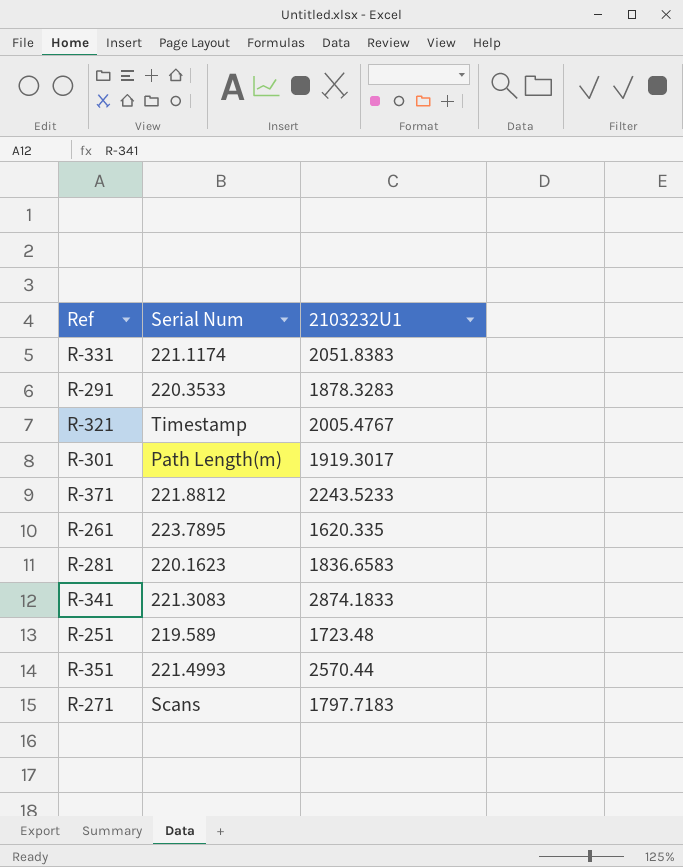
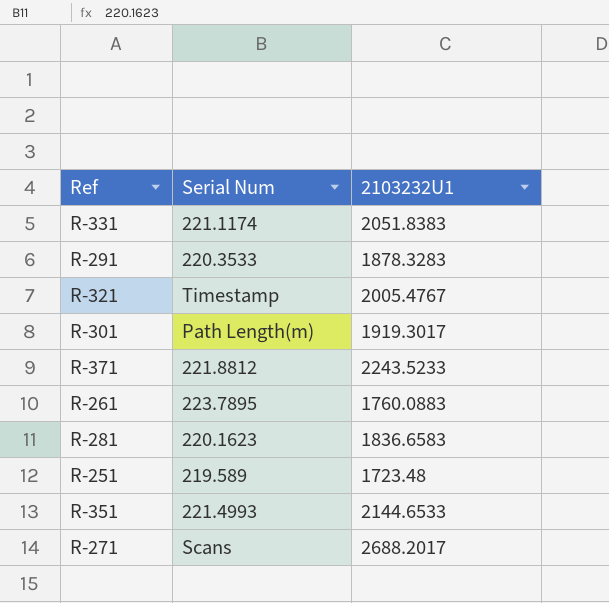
row R-341: 221.3083 | 2874.1833 -> none
R-261 | 2103232U1: 1620.335 -> 1760.0883
R-351 | 2103232U1: 2570.44 -> 2144.6533
R-271 | 2103232U1: 1797.7183 -> 2688.2017

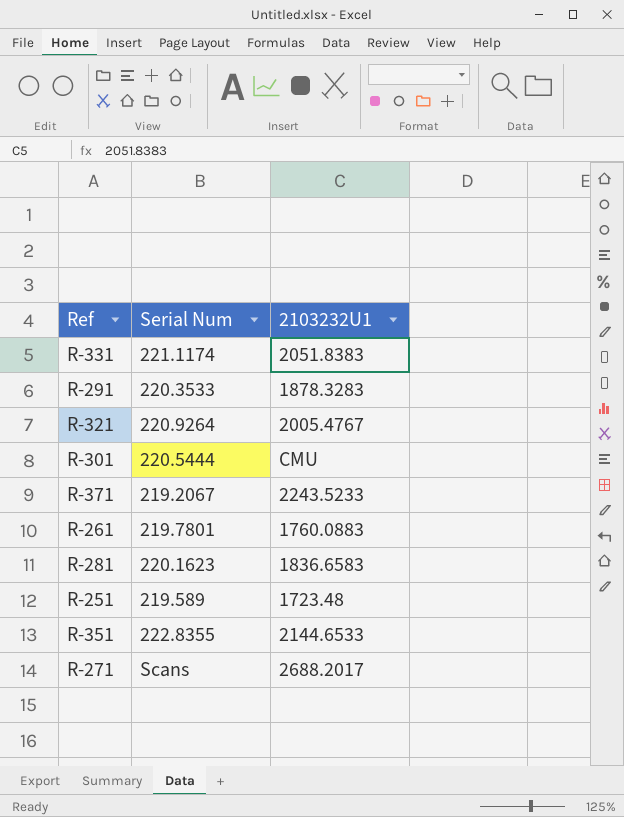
R-321 | Serial Num: Timestamp -> 220.9264
R-301 | Serial Num: Path Length(m) -> 220.5444
R-301 | 2103232U1: 1919.3017 -> CMU
R-371 | Serial Num: 221.8812 -> 219.2067
R-261 | Serial Num: 223.7895 -> 219.7801
R-351 | Serial Num: 221.4993 -> 222.8355

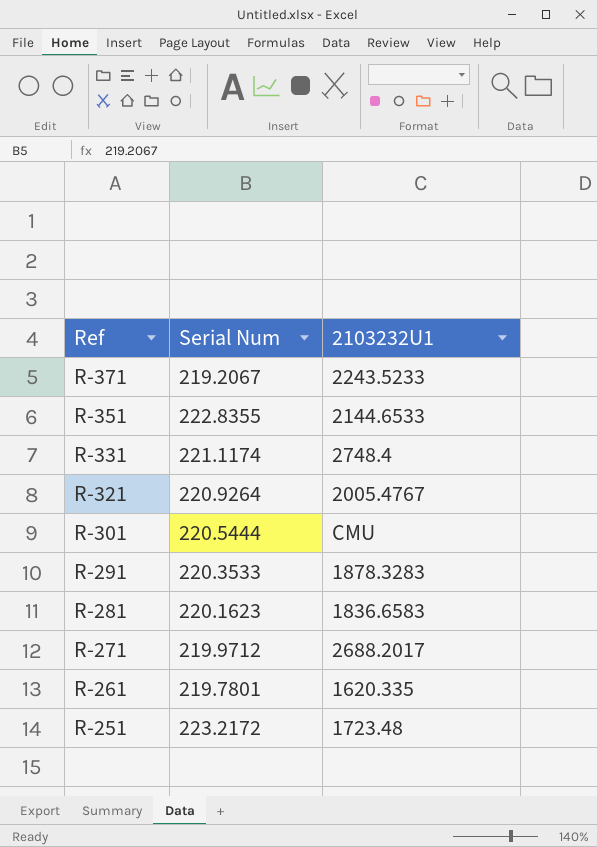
row order: none -> Ref descending
R-331 | 2103232U1: 2051.8383 -> 2748.4
R-271 | Serial Num: Scans -> 219.9712
R-261 | 2103232U1: 1760.0883 -> 1620.335
R-251 | Serial Num: 219.589 -> 223.2172

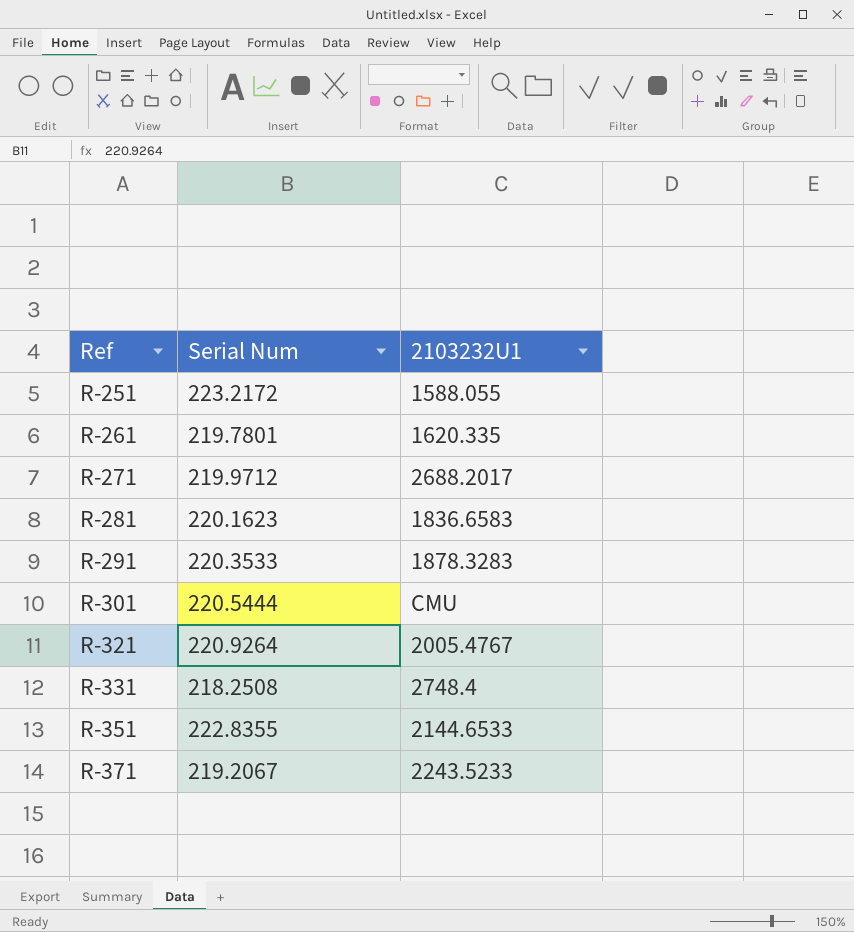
row order: Ref descending -> Ref ascending
R-251 | 2103232U1: 1723.48 -> 1588.055
R-331 | Serial Num: 221.1174 -> 218.2508

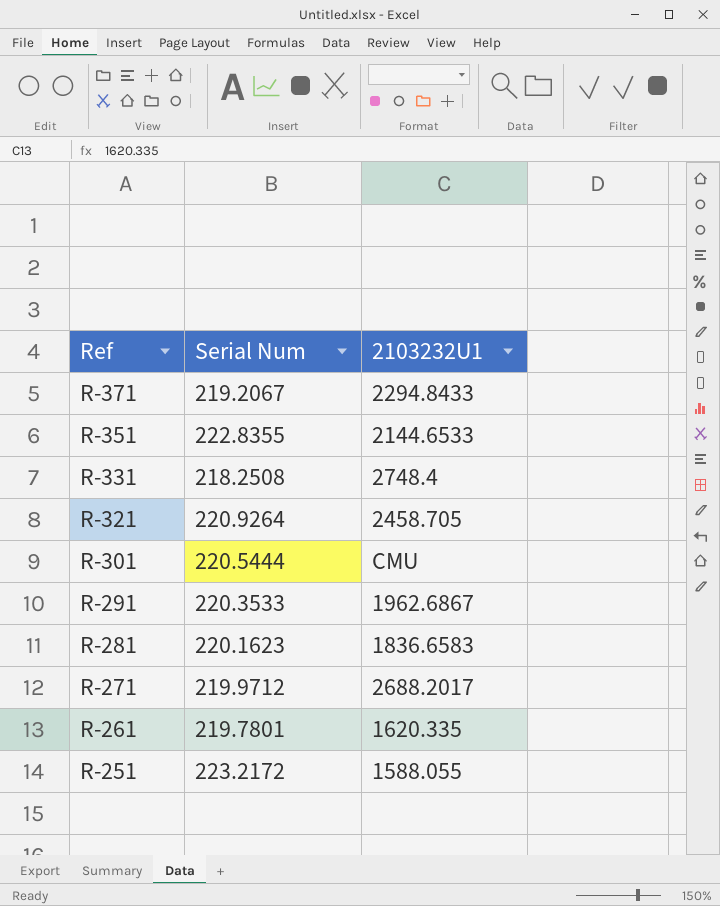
row order: Ref ascending -> Ref descending
R-371 | 2103232U1: 2243.5233 -> 2294.8433
R-321 | 2103232U1: 2005.4767 -> 2458.705
R-291 | 2103232U1: 1878.3283 -> 1962.6867

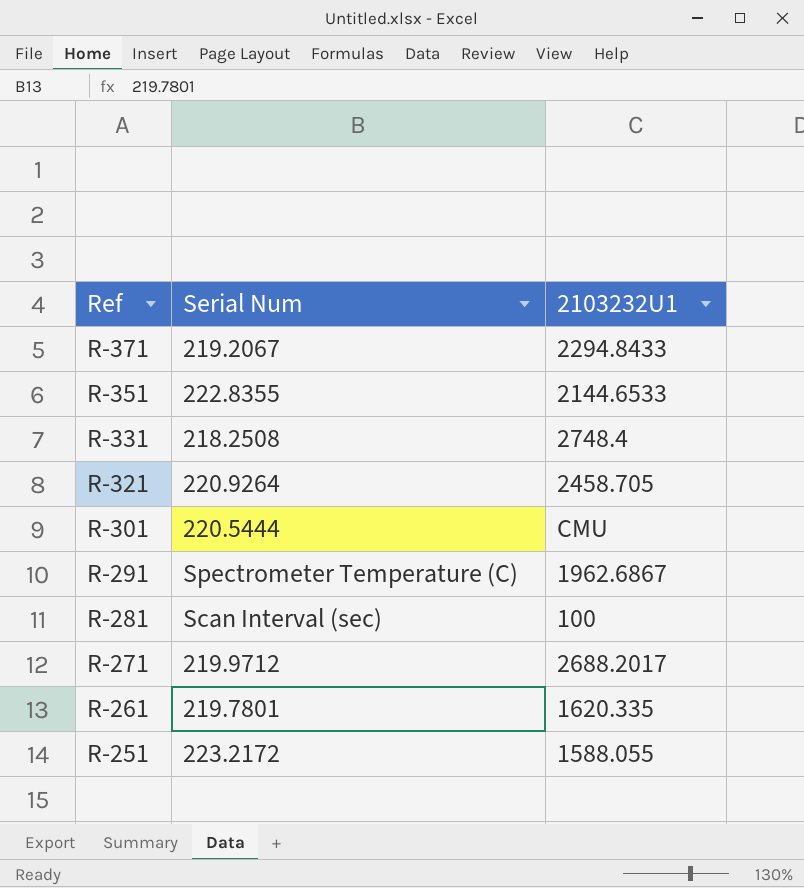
R-291 | Serial Num: 220.3533 -> Spectrometer Temperature (C)
R-281 | Serial Num: 220.1623 -> Scan Interval (sec)
R-281 | 2103232U1: 1836.6583 -> 100

